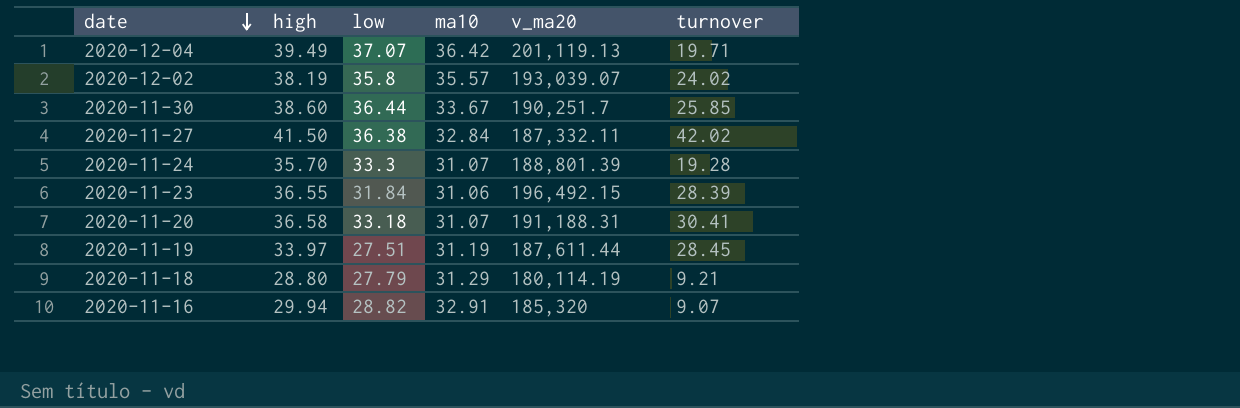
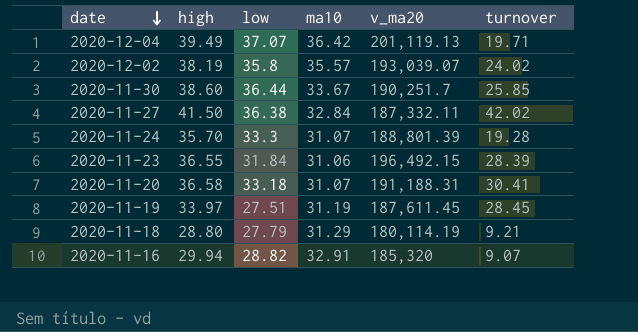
2020-11-19 | v_ma20: 187,611.44 -> 187,611.45

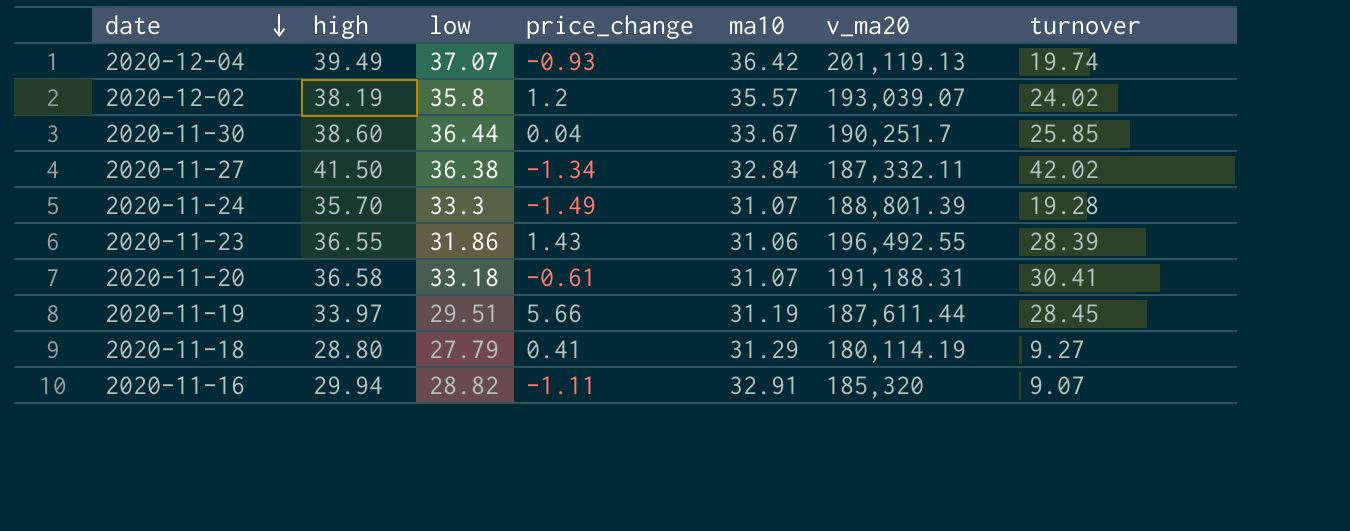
column price_change | position: none -> 4
2020-12-04 | turnover: 19.71 -> 19.74
2020-11-23 | low: 31.84 -> 31.86
2020-11-23 | v_ma20: 196,492.15 -> 196,492.55
2020-11-19 | low: 27.51 -> 29.51
2020-11-19 | v_ma20: 187,611.45 -> 187,611.44
2020-11-18 | turnover: 9.21 -> 9.27

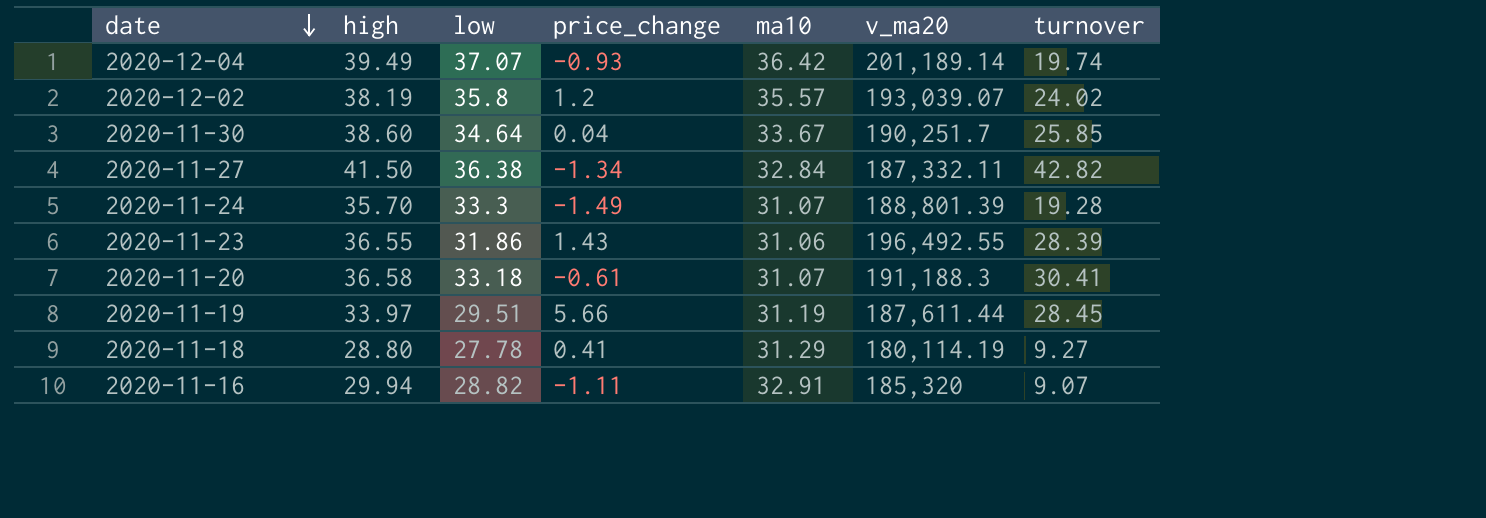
2020-12-04 | v_ma20: 201,119.13 -> 201,189.14
2020-11-30 | low: 36.44 -> 34.64
2020-11-27 | turnover: 42.02 -> 42.82
2020-11-20 | v_ma20: 191,188.31 -> 191,188.3
2020-11-18 | low: 27.79 -> 27.78

